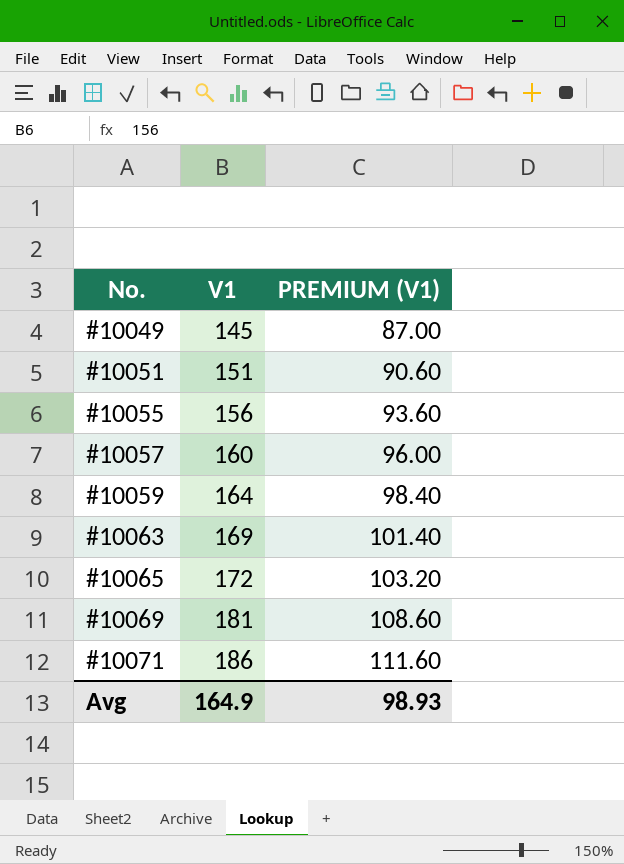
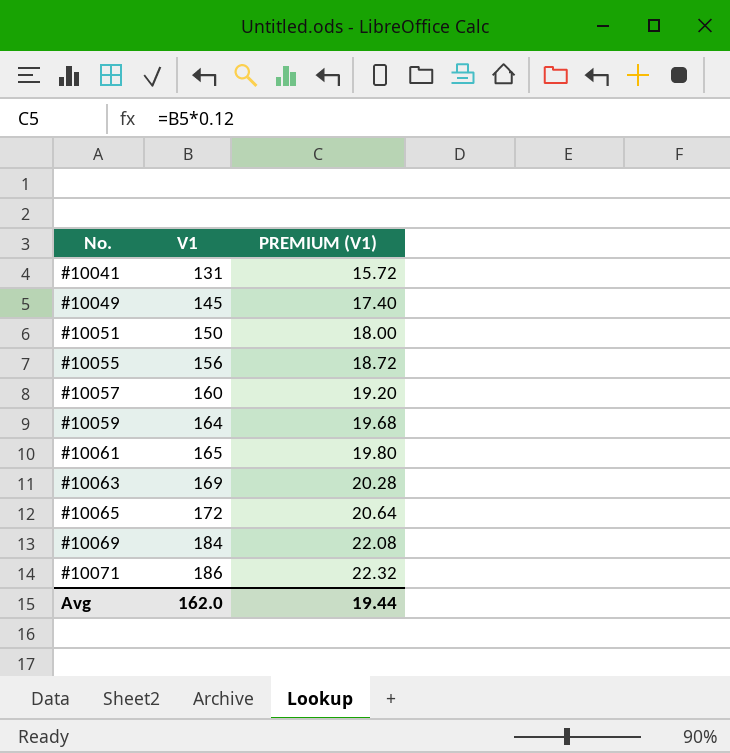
column PREMIUM (V1) | formula: [V1] * 0.6 -> [V1] * 0.12
row #10041: none -> 131 | 15.72
#10051 | V1: 151 -> 150
row #10061: none -> 165 | 19.80
#10069 | V1: 181 -> 184
Avg | V1: 164.9 -> 162.0
Avg | PREMIUM (V1): 98.93 -> 19.44

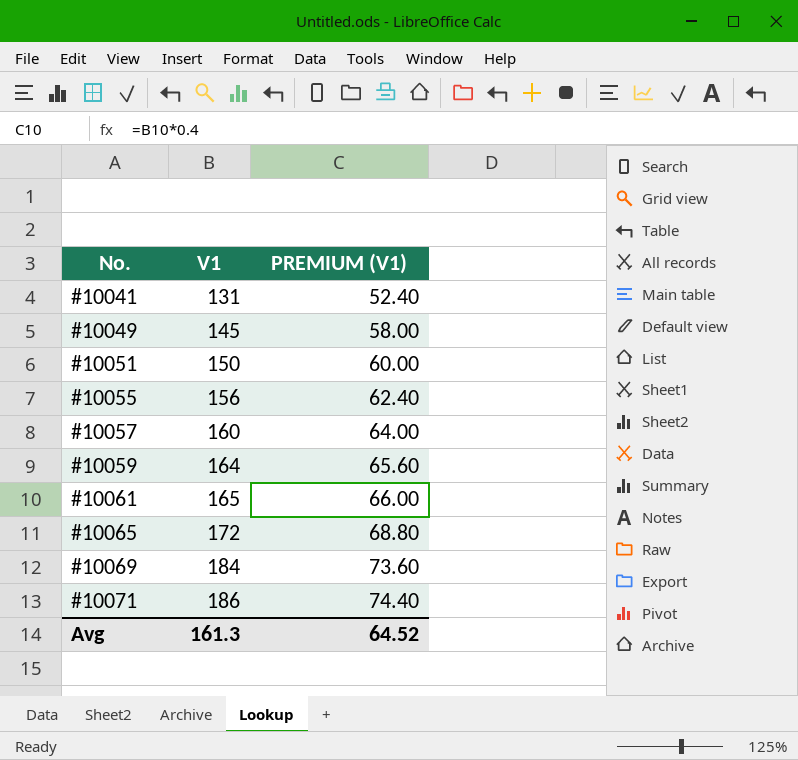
column PREMIUM (V1) | formula: [V1] * 0.12 -> [V1] * 0.4
row #10063: 169 | 20.28 -> none
Avg | V1: 162.0 -> 161.3
Avg | PREMIUM (V1): 19.44 -> 64.52

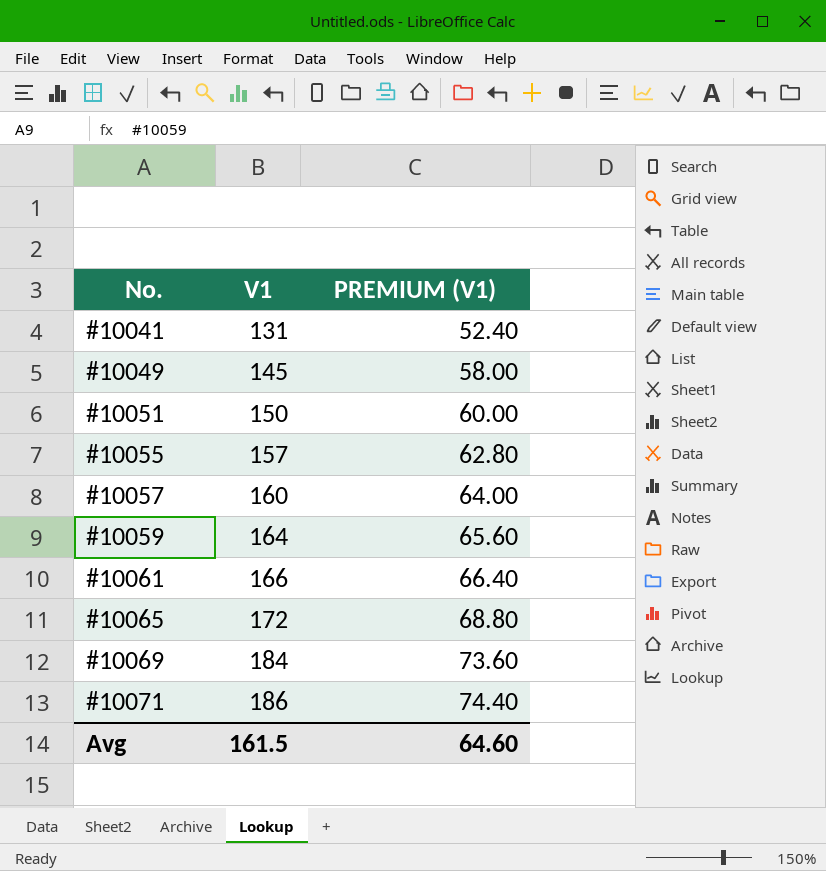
#10055 | V1: 156 -> 157
#10055 | PREMIUM (V1): 62.40 -> 62.80
#10061 | V1: 165 -> 166
#10061 | PREMIUM (V1): 66.00 -> 66.40
Avg | V1: 161.3 -> 161.5
Avg | PREMIUM (V1): 64.52 -> 64.60

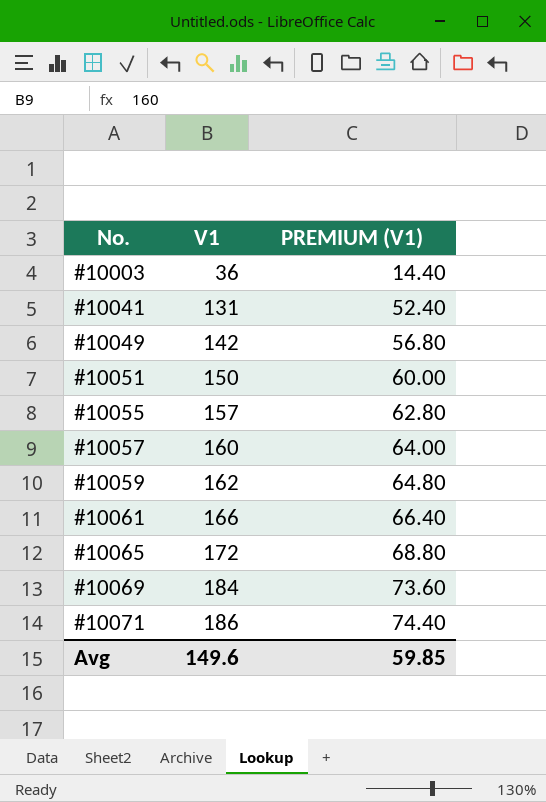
row #10003: none -> 36 | 14.40
#10049 | V1: 145 -> 142
#10049 | PREMIUM (V1): 58.00 -> 56.80
#10059 | V1: 164 -> 162
#10059 | PREMIUM (V1): 65.60 -> 64.80
Avg | V1: 161.5 -> 149.6
Avg | PREMIUM (V1): 64.60 -> 59.85

